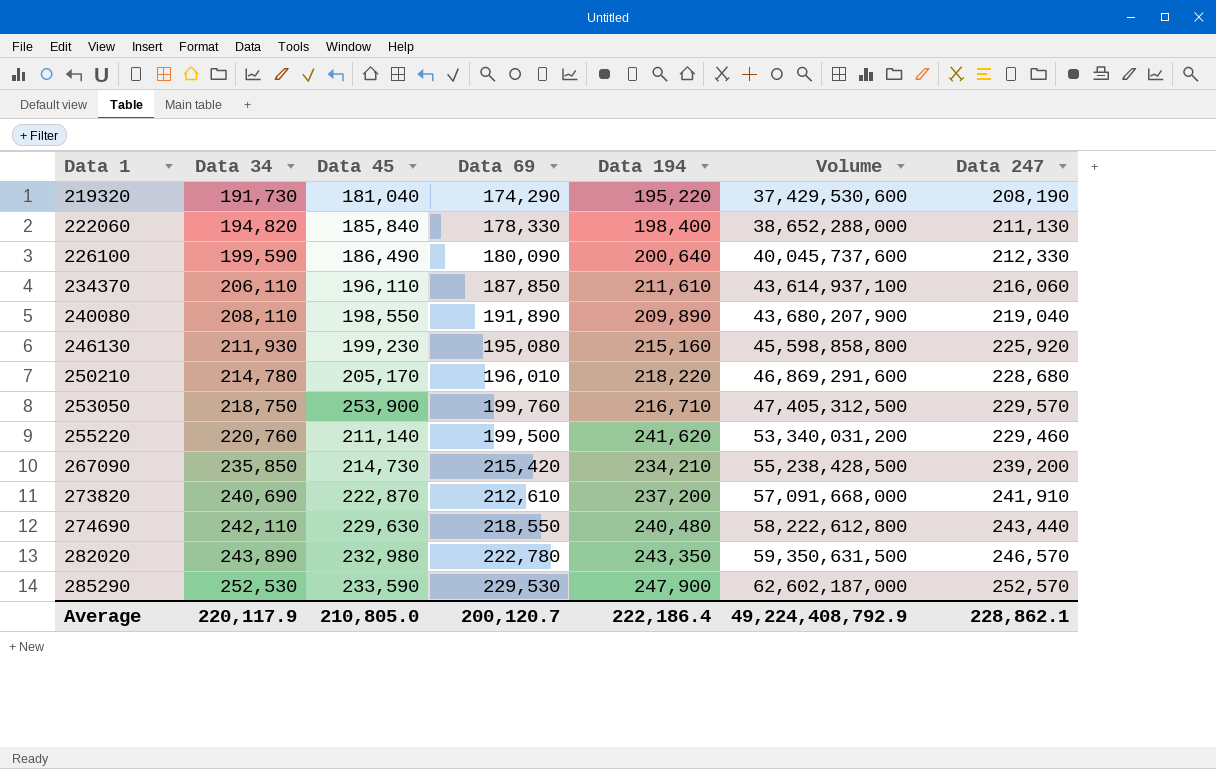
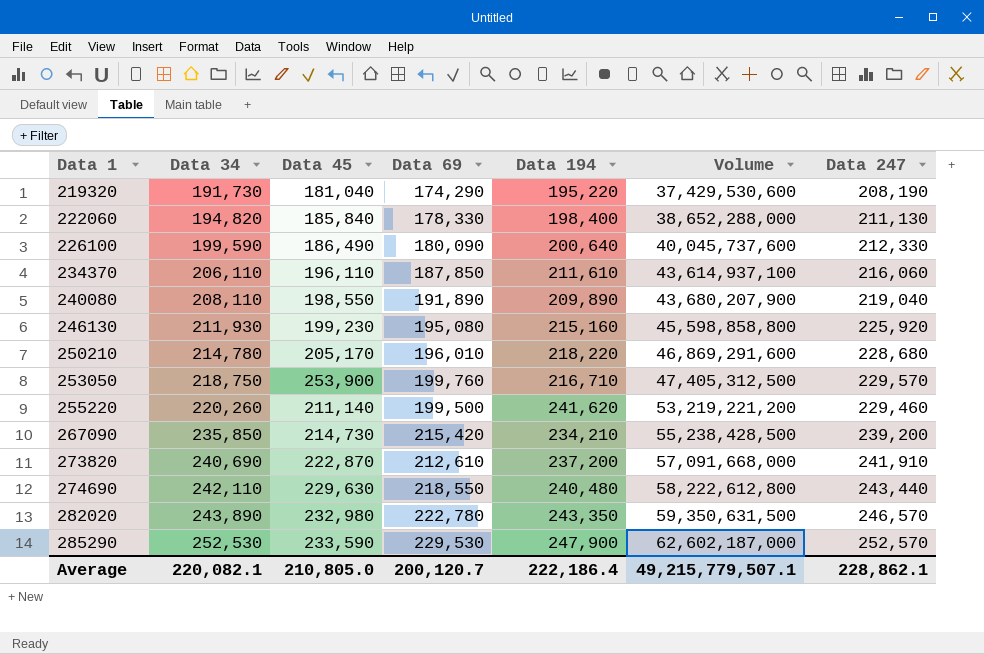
255220 | Data 34: 220,760 -> 220,260
255220 | Volume: 53,340,031,200 -> 53,219,221,200
Average | Data 34: 220,117.9 -> 220,082.1
Average | Volume: 49,224,408,792.9 -> 49,215,779,507.1

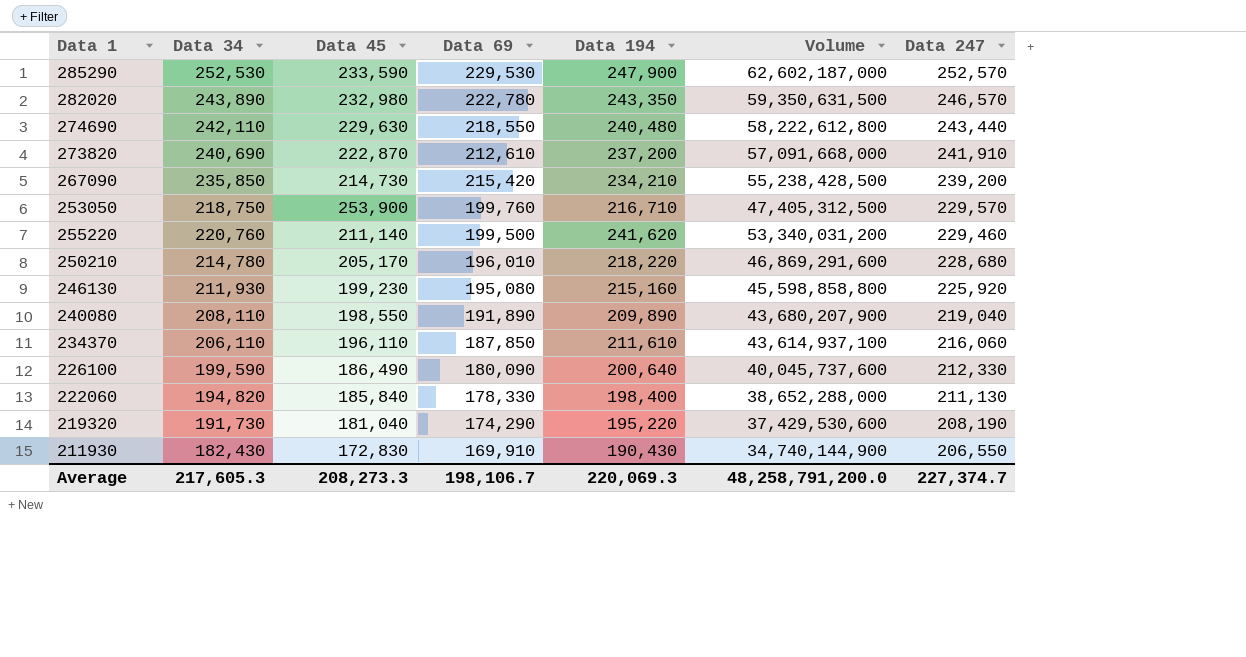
row order: Data 1 ascending -> Data 247 descending
255220 | Data 34: 220,260 -> 220,760
255220 | Volume: 53,219,221,200 -> 53,340,031,200
row 211930: none -> 182,430 | 172,830 | 169,910 | 190,430 | 34,740,144,900 | 206,550
Average | Data 34: 220,082.1 -> 217,605.3
Average | Data 45: 210,805.0 -> 208,273.3
Average | Data 69: 200,120.7 -> 198,106.7
Average | Data 194: 222,186.4 -> 220,069.3
Average | Volume: 49,215,779,507.1 -> 48,258,791,200.0
Average | Data 247: 228,862.1 -> 227,374.7

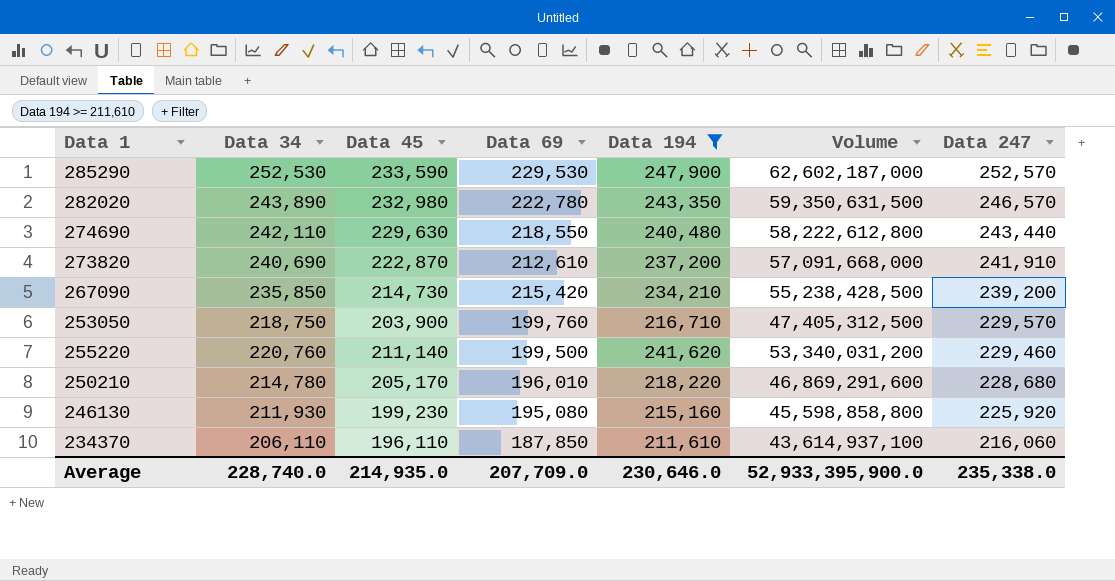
filter: none -> Data 194 >= 211,610
253050 | Data 45: 253,900 -> 203,900
Average | Data 34: 217,605.3 -> 228,740.0
Average | Data 45: 208,273.3 -> 214,935.0
Average | Data 69: 198,106.7 -> 207,709.0
Average | Data 194: 220,069.3 -> 230,646.0
Average | Volume: 48,258,791,200.0 -> 52,933,395,900.0
Average | Data 247: 227,374.7 -> 235,338.0

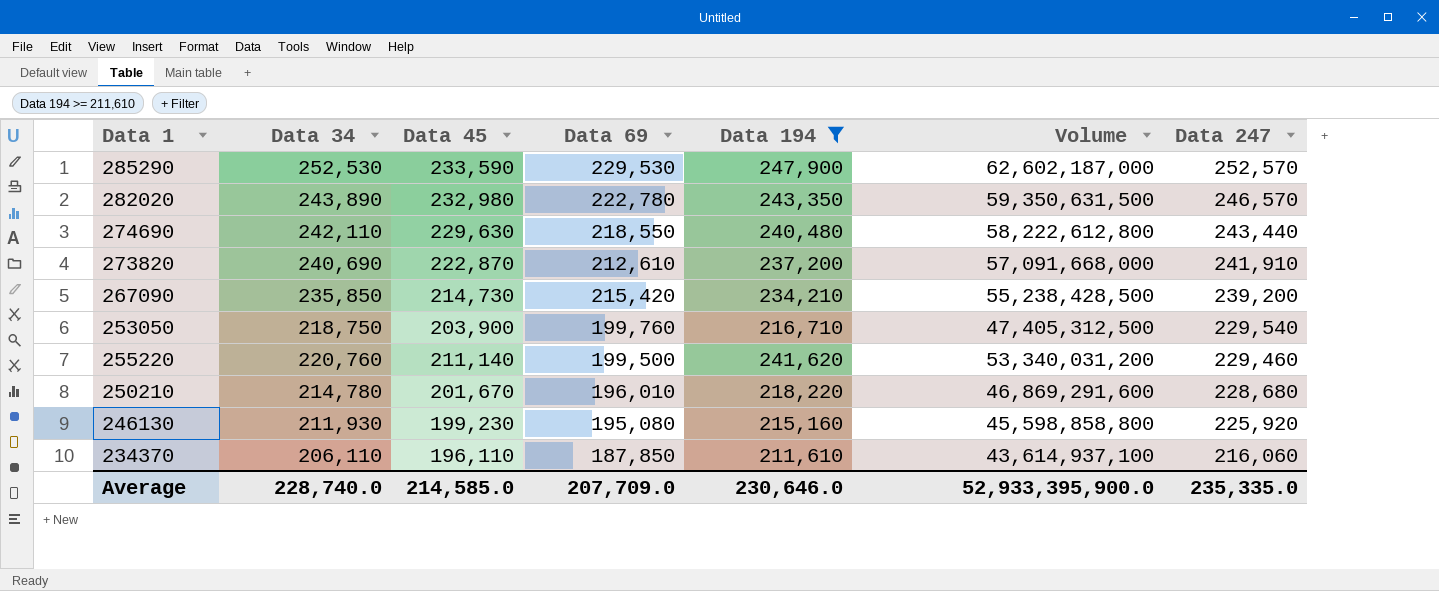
253050 | Data 247: 229,570 -> 229,540
250210 | Data 45: 205,170 -> 201,670
Average | Data 45: 214,935.0 -> 214,585.0
Average | Data 247: 235,338.0 -> 235,335.0

